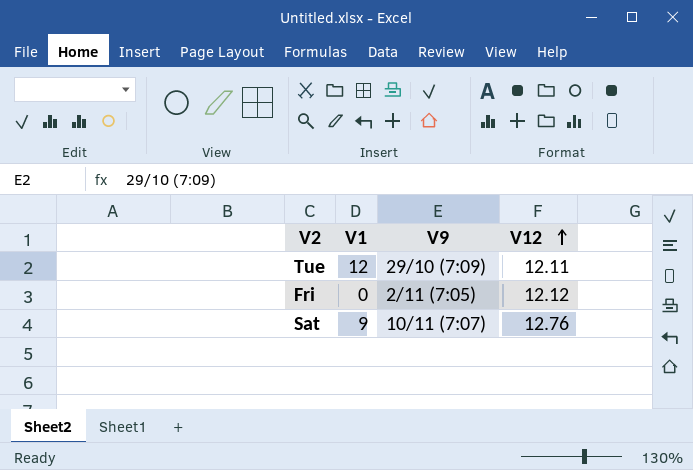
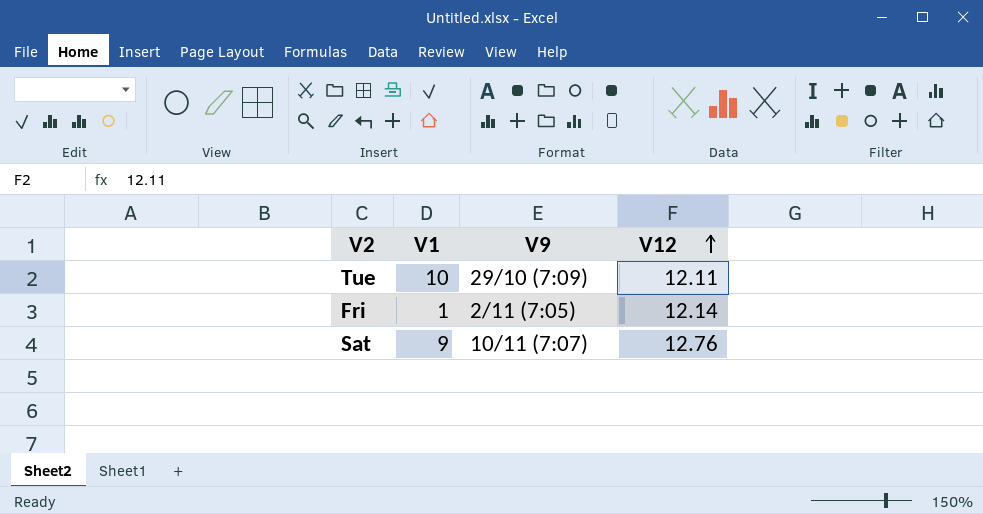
Tue | V1: 12 -> 10
Fri | V1: 0 -> 1
Fri | V12: 12.12 -> 12.14

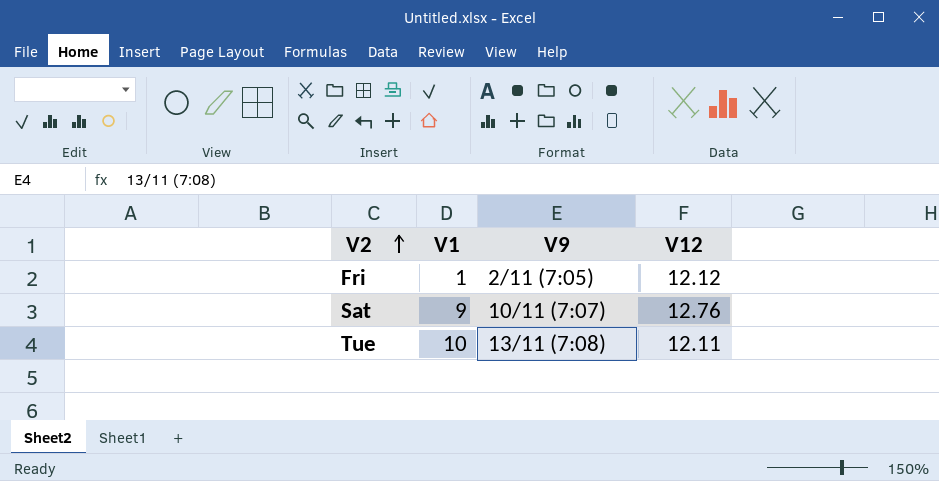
row order: V12 ascending -> V2 ascending
Fri | V12: 12.14 -> 12.12
Tue | V9: 29/10 (7:09) -> 13/11 (7:08)

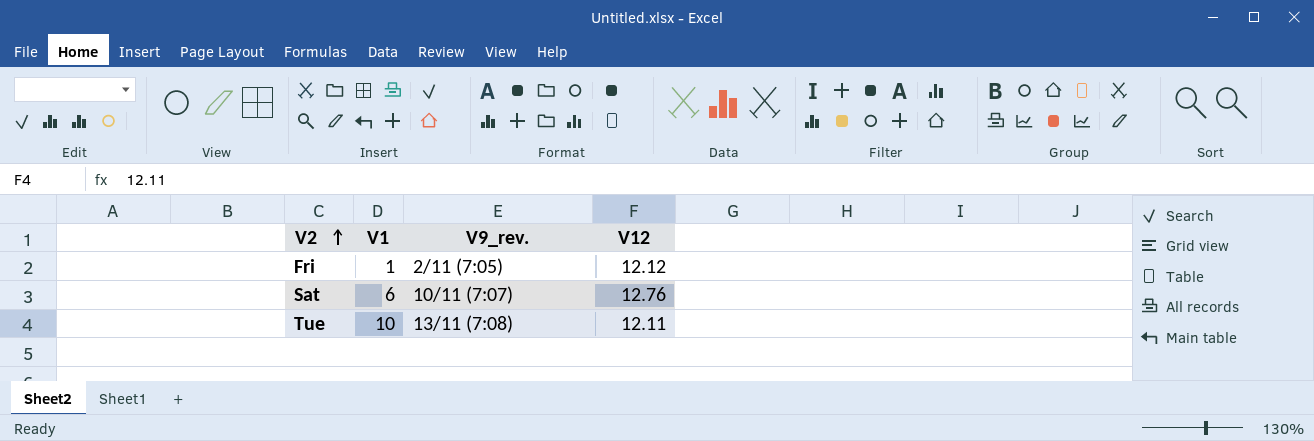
column name: V9 -> V9_rev.
Sat | V1: 9 -> 6

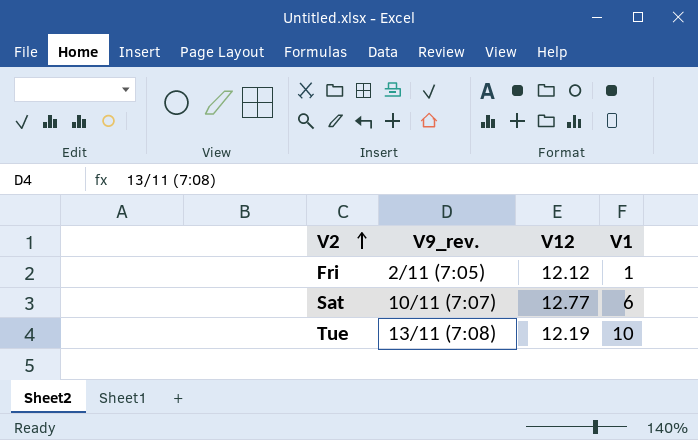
column V1 | position: 2 -> 4
Sat | V12: 12.76 -> 12.77
Tue | V12: 12.11 -> 12.19

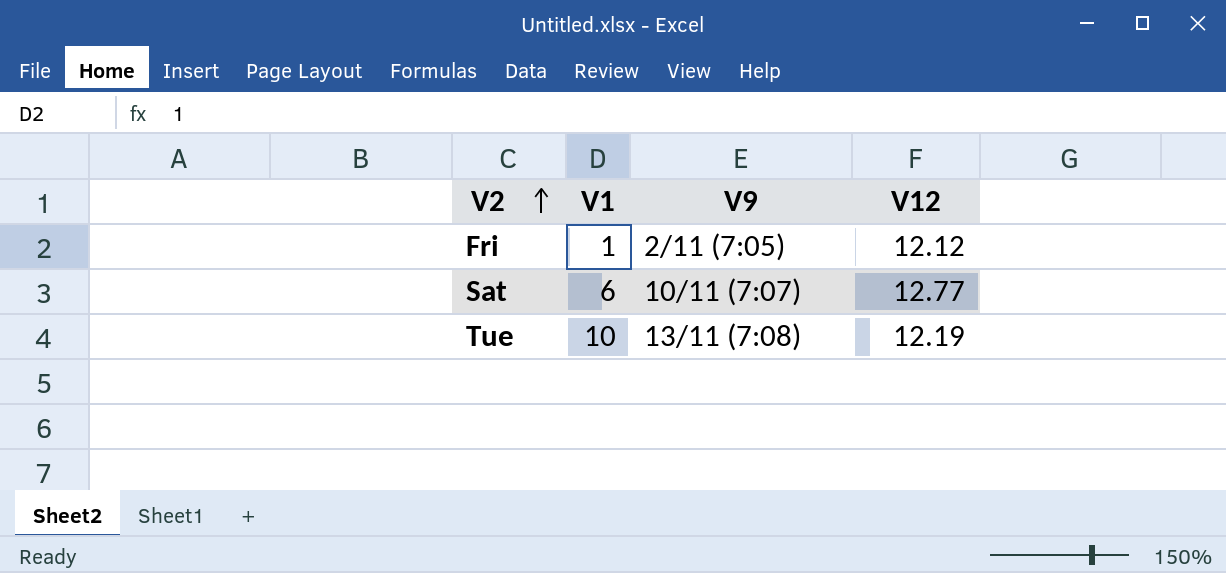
column V1 | position: 4 -> 2
column name: V9_rev. -> V9

